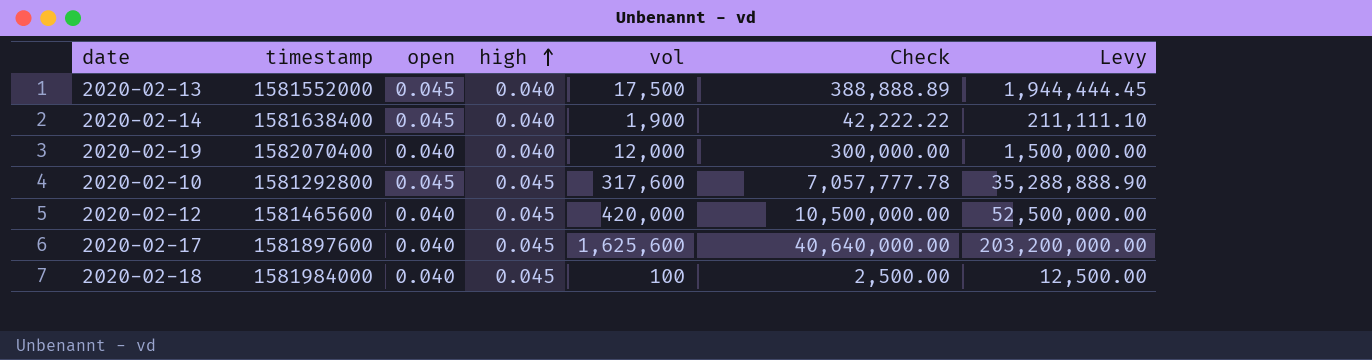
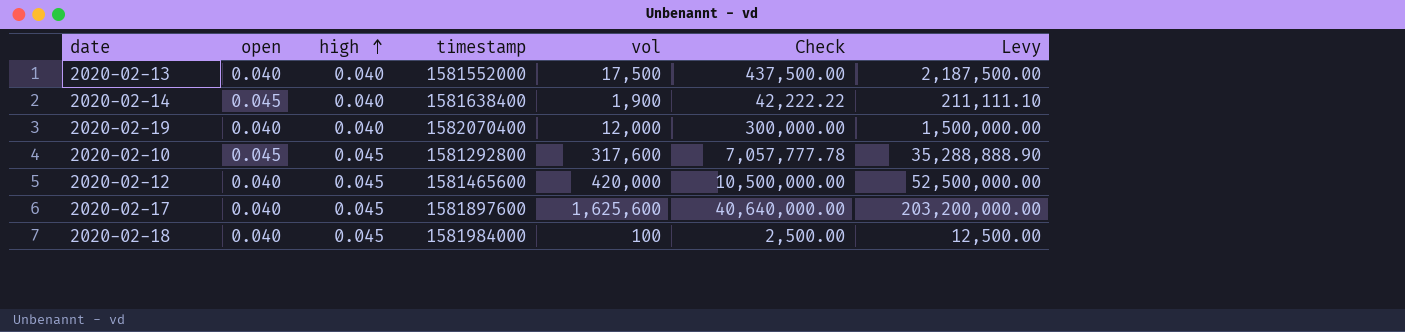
column timestamp | position: 2 -> 4
2020-02-13 | open: 0.045 -> 0.040
2020-02-13 | Check: 388,888.89 -> 437,500.00
2020-02-13 | Levy: 1,944,444.45 -> 2,187,500.00

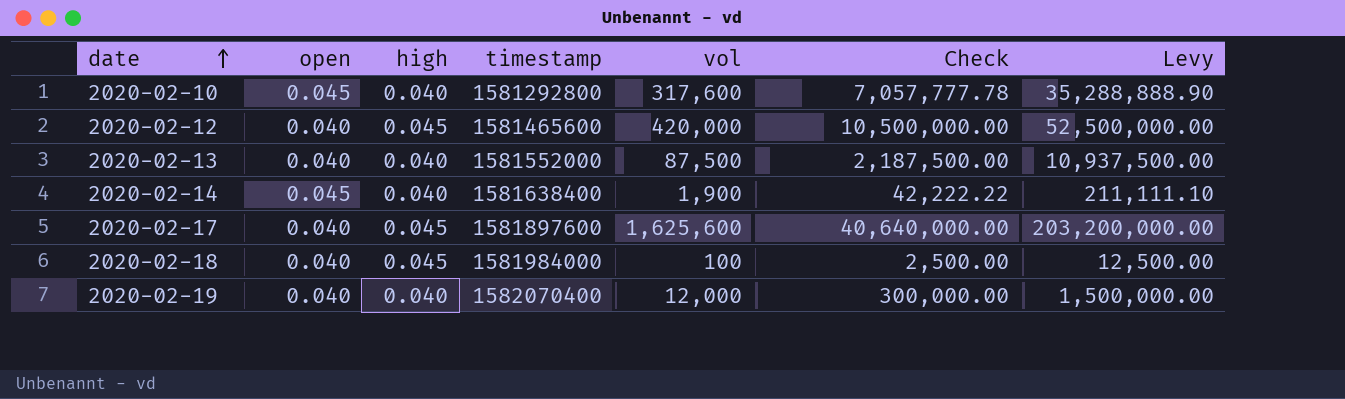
row order: high ascending -> date ascending
2020-02-10 | high: 0.045 -> 0.040
2020-02-13 | vol: 17,500 -> 87,500
2020-02-13 | Check: 437,500.00 -> 2,187,500.00
2020-02-13 | Levy: 2,187,500.00 -> 10,937,500.00

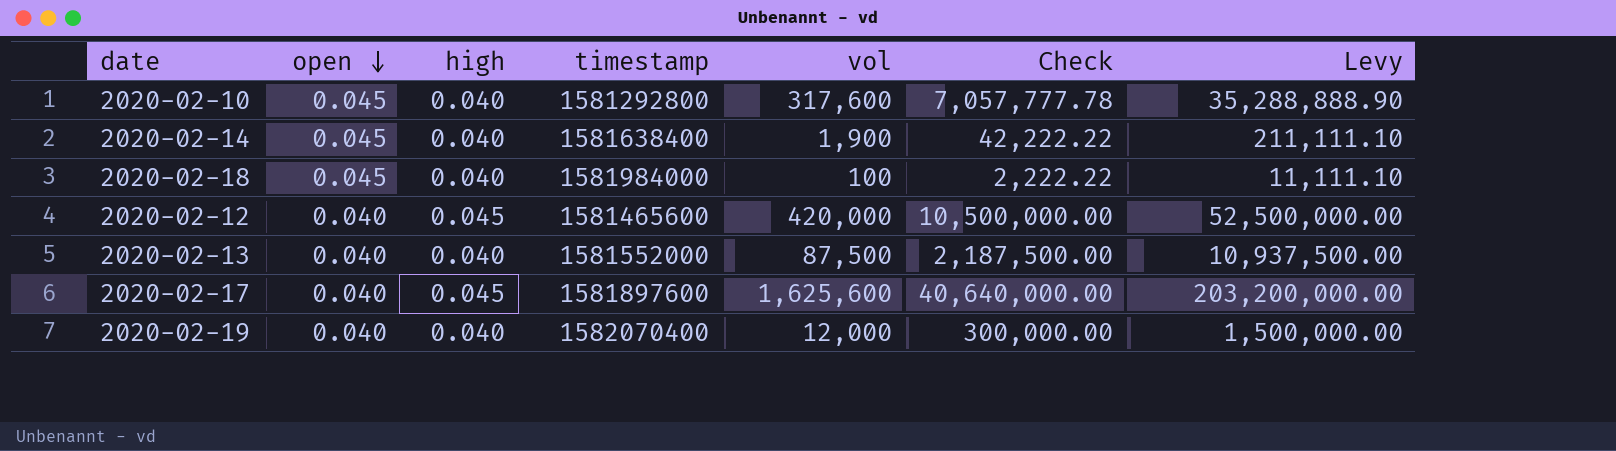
row order: date ascending -> open descending
2020-02-18 | open: 0.040 -> 0.045
2020-02-18 | high: 0.045 -> 0.040
2020-02-18 | Check: 2,500.00 -> 2,222.22
2020-02-18 | Levy: 12,500.00 -> 11,111.10

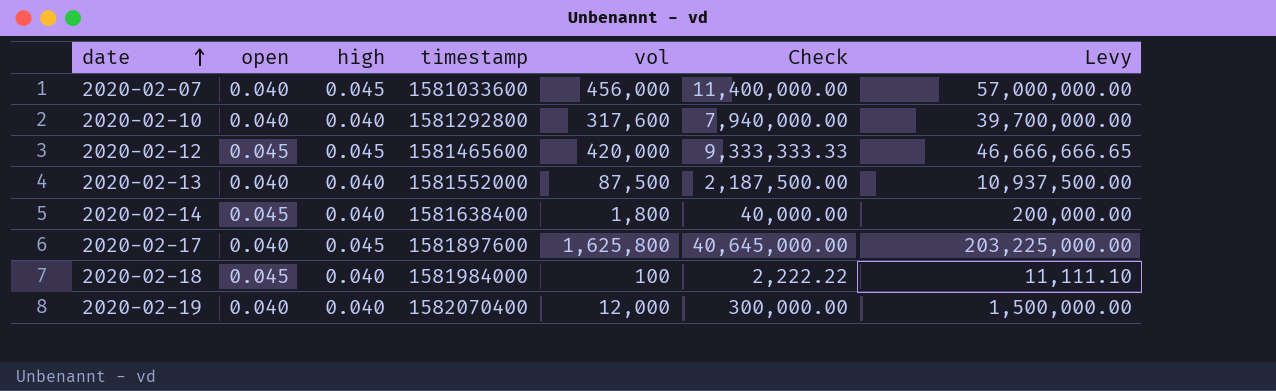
row order: open descending -> date ascending
row 2020-02-07: none -> 0.040 | 0.045 | 1581033600 | 456,000 | 11,400,000.00 | 57,000,000.00
2020-02-10 | open: 0.045 -> 0.040
2020-02-10 | Check: 7,057,777.78 -> 7,940,000.00
2020-02-10 | Levy: 35,288,888.90 -> 39,700,000.00
2020-02-12 | open: 0.040 -> 0.045
2020-02-12 | Check: 10,500,000.00 -> 9,333,333.33
2020-02-12 | Levy: 52,500,000.00 -> 46,666,666.65
2020-02-14 | vol: 1,900 -> 1,800
2020-02-14 | Check: 42,222.22 -> 40,000.00
2020-02-14 | Levy: 211,111.10 -> 200,000.00
2020-02-17 | vol: 1,625,600 -> 1,625,800
2020-02-17 | Check: 40,640,000.00 -> 40,645,000.00
2020-02-17 | Levy: 203,200,000.00 -> 203,225,000.00

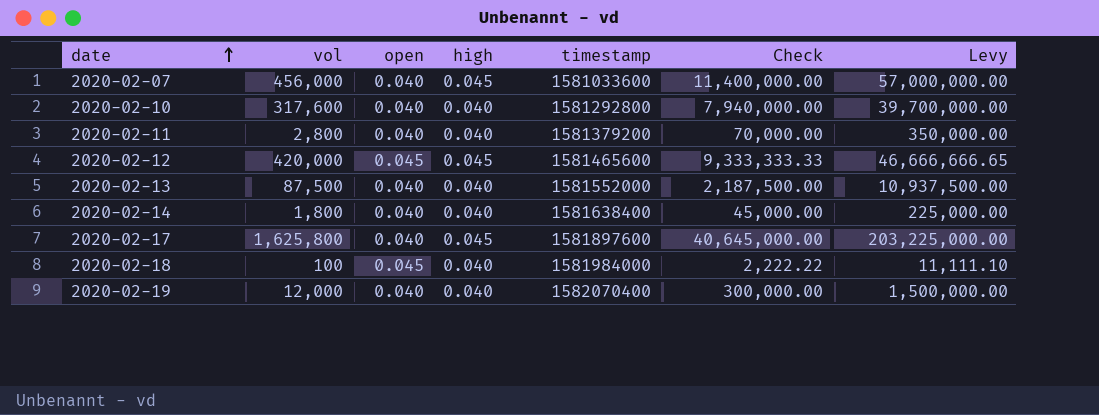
column vol | position: 5 -> 2
row 2020-02-11: none -> 2,800 | 0.040 | 0.040 | 1581379200 | 70,000.00 | 350,000.00
2020-02-14 | open: 0.045 -> 0.040
2020-02-14 | Check: 40,000.00 -> 45,000.00
2020-02-14 | Levy: 200,000.00 -> 225,000.00

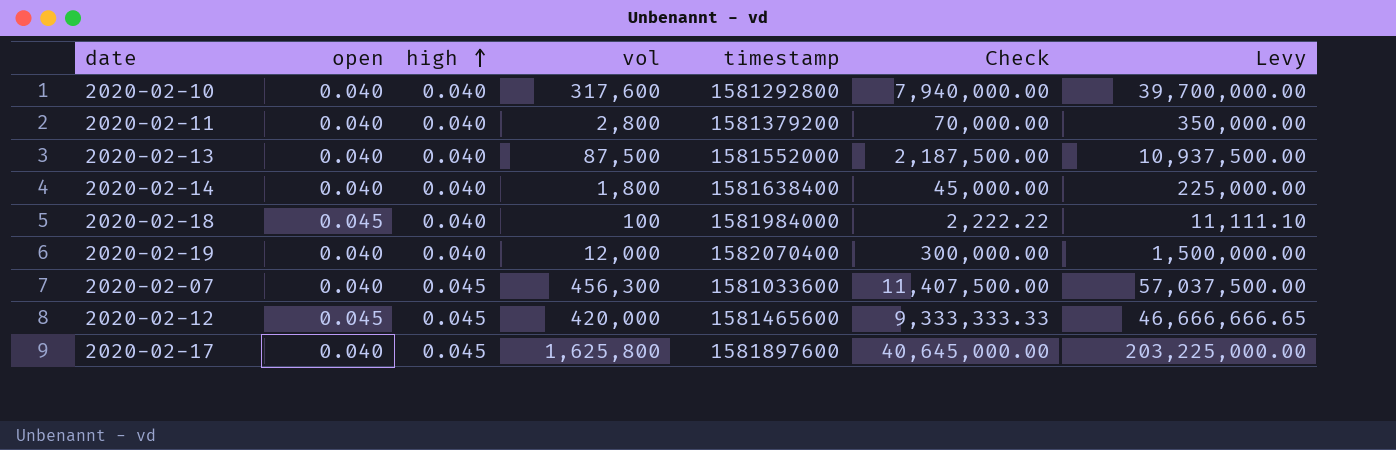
row order: date ascending -> high ascending
column vol | position: 2 -> 4
2020-02-07 | vol: 456,000 -> 456,300
2020-02-07 | Check: 11,400,000.00 -> 11,407,500.00
2020-02-07 | Levy: 57,000,000.00 -> 57,037,500.00

